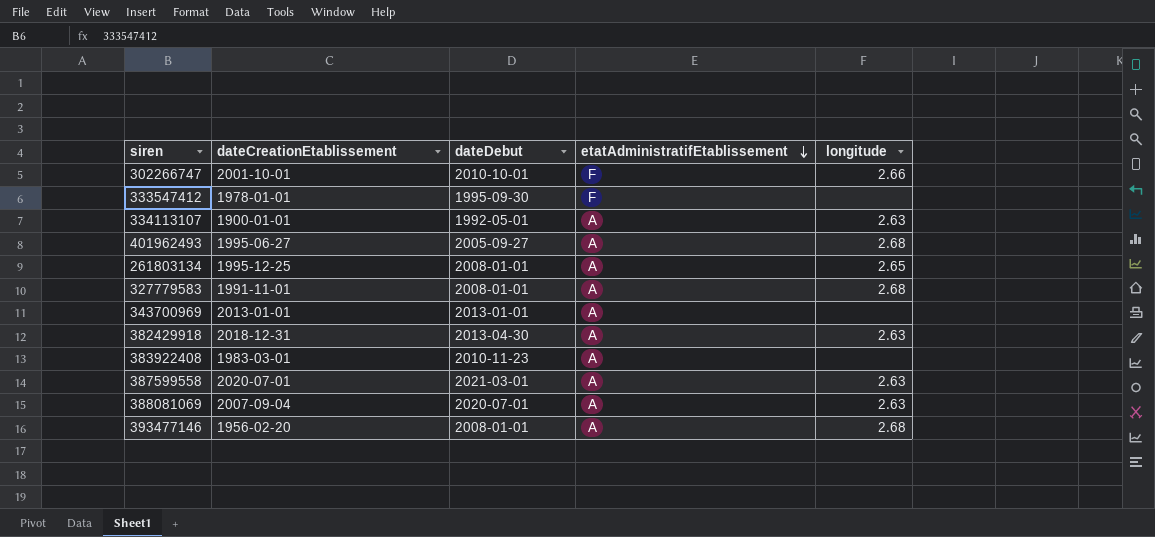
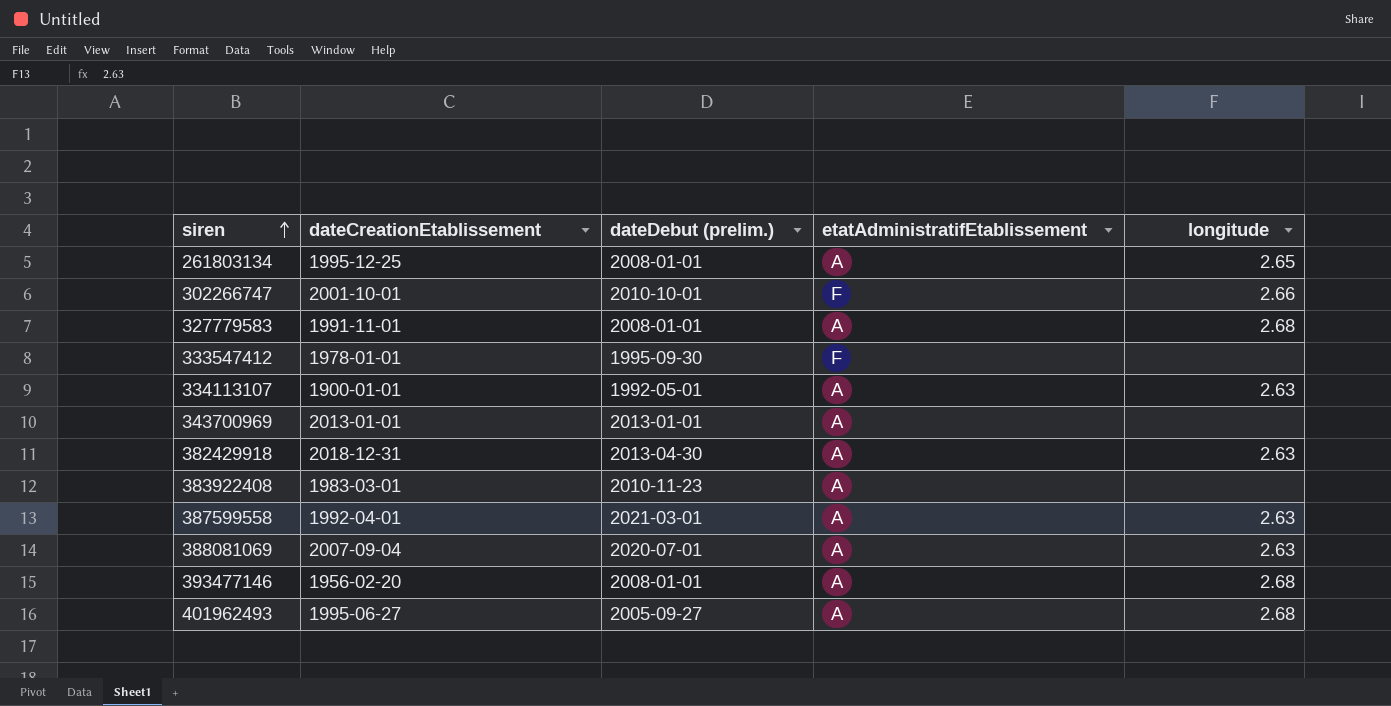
row order: etatAdministratifEtablissement descending -> siren ascending
column name: dateDebut -> dateDebut (prelim.)
387599558 | dateCreationEtablissement: 2020-07-01 -> 1992-04-01

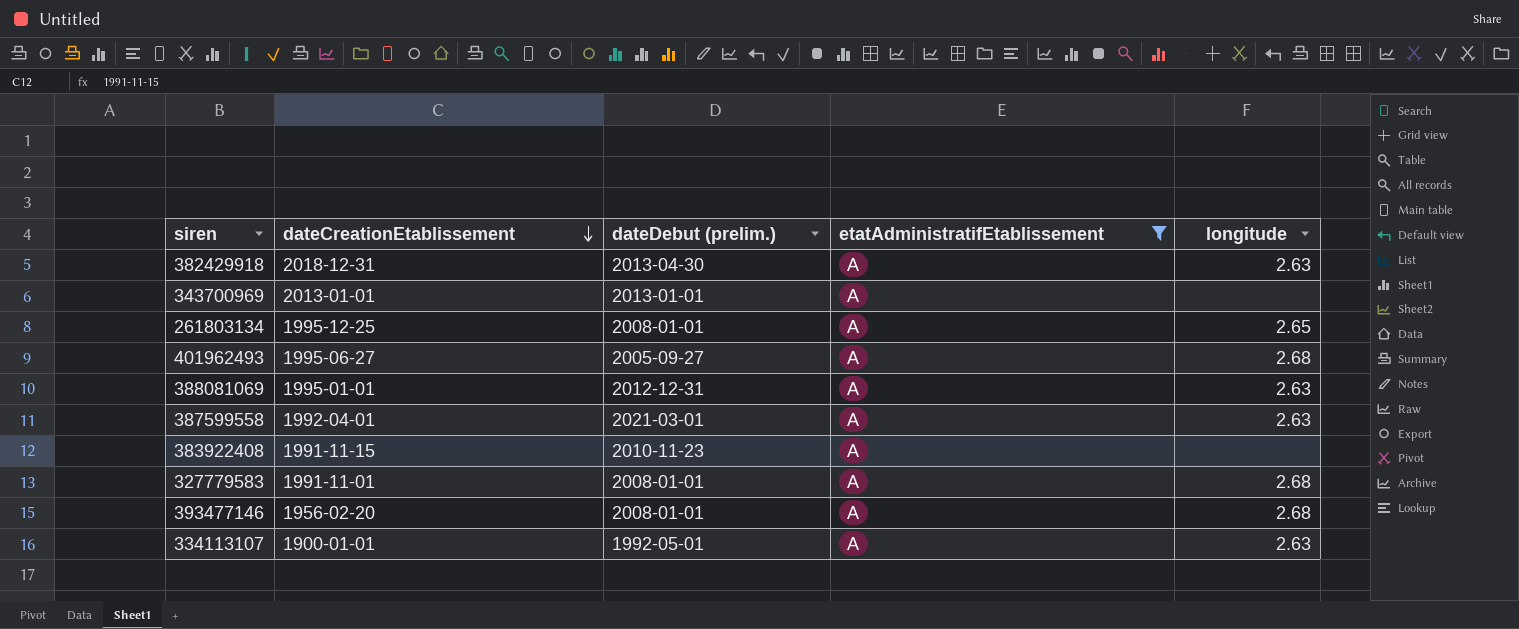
filter: none -> etatAdministratifEtablissement = A
row order: siren ascending -> dateCreationEtablissement descending
388081069 | dateCreationEtablissement: 2007-09-04 -> 1995-01-01
388081069 | dateDebut (prelim.): 2020-07-01 -> 2012-12-31
383922408 | dateCreationEtablissement: 1983-03-01 -> 1991-11-15

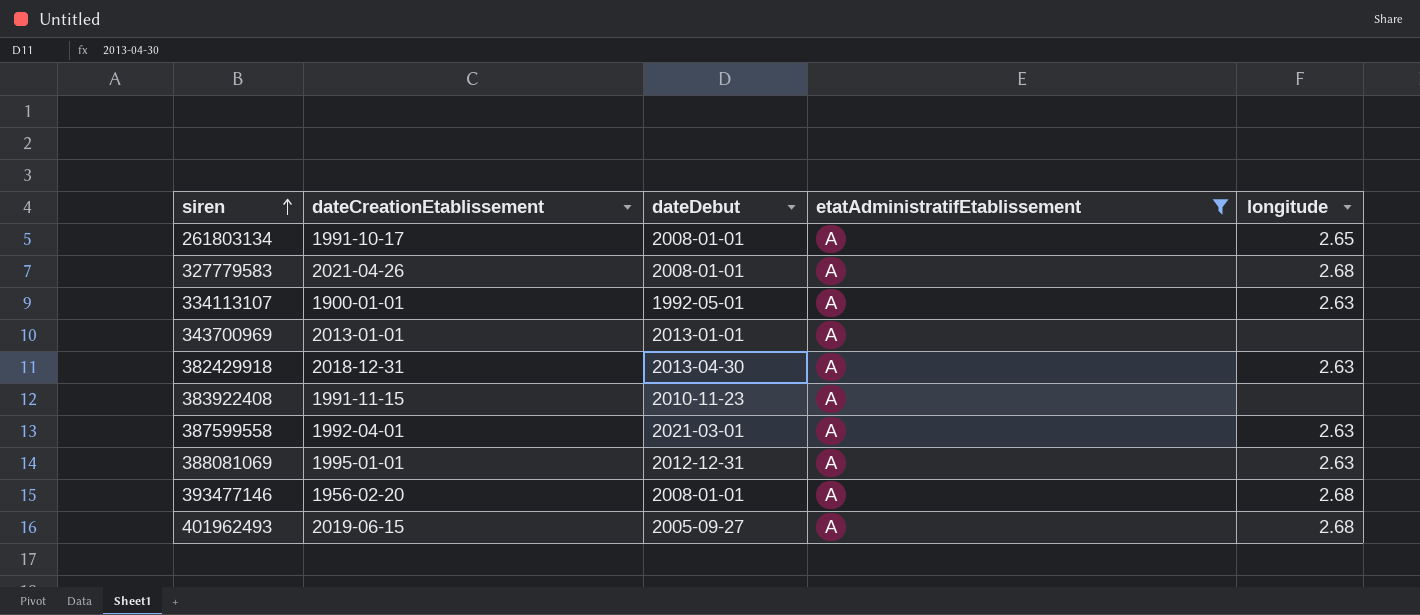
row order: dateCreationEtablissement descending -> siren ascending
column name: dateDebut (prelim.) -> dateDebut
261803134 | dateCreationEtablissement: 1995-12-25 -> 1991-10-17
327779583 | dateCreationEtablissement: 1991-11-01 -> 2021-04-26
401962493 | dateCreationEtablissement: 1995-06-27 -> 2019-06-15

